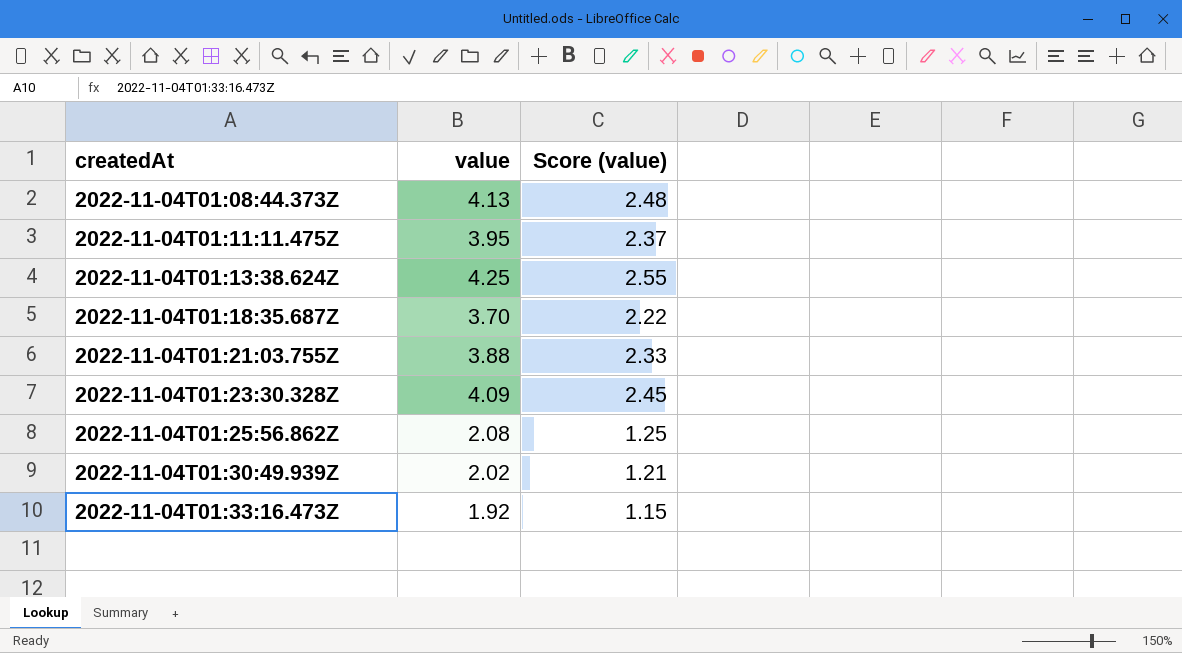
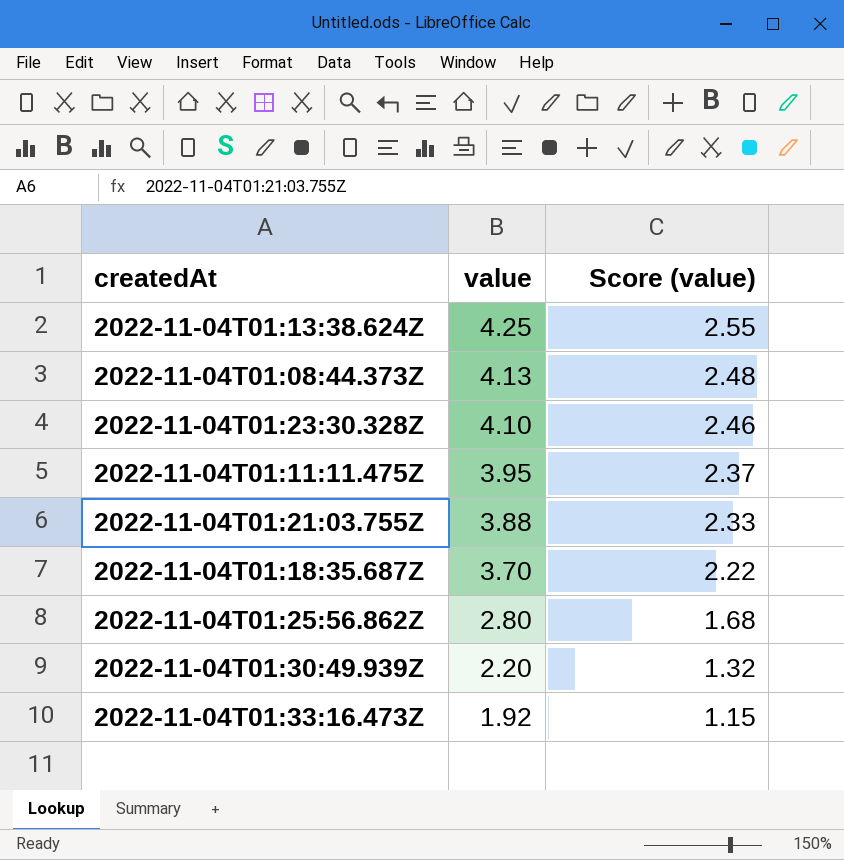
row order: createdAt ascending -> value descending
2022-11-04T01:23:30.328Z | value: 4.09 -> 4.10
2022-11-04T01:23:30.328Z | Score (value): 2.45 -> 2.46
2022-11-04T01:25:56.862Z | value: 2.08 -> 2.80
2022-11-04T01:25:56.862Z | Score (value): 1.25 -> 1.68
2022-11-04T01:30:49.939Z | value: 2.02 -> 2.20
2022-11-04T01:30:49.939Z | Score (value): 1.21 -> 1.32

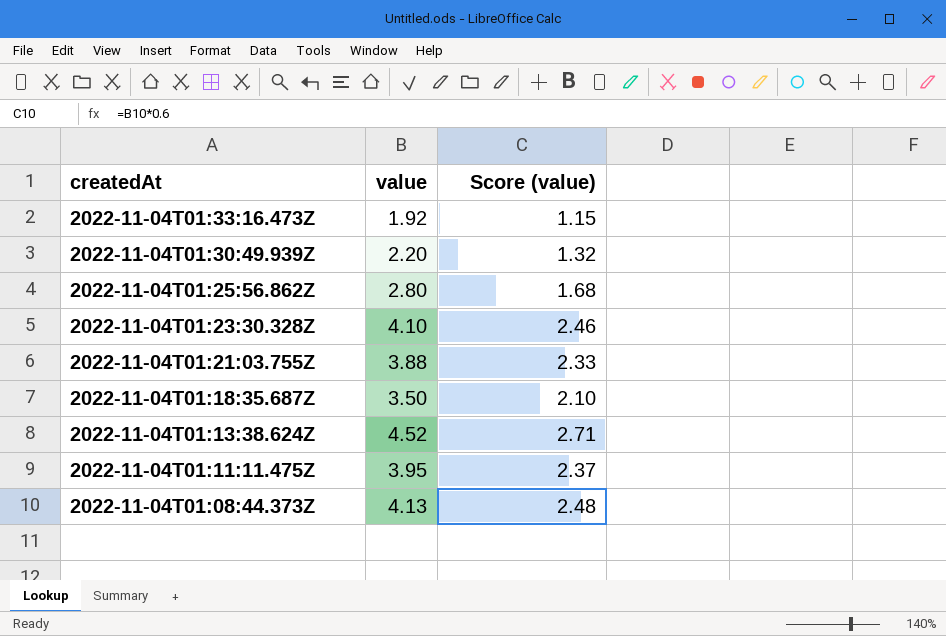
row order: value descending -> createdAt descending
2022-11-04T01:18:35.687Z | value: 3.70 -> 3.50
2022-11-04T01:18:35.687Z | Score (value): 2.22 -> 2.10
2022-11-04T01:13:38.624Z | value: 4.25 -> 4.52
2022-11-04T01:13:38.624Z | Score (value): 2.55 -> 2.71

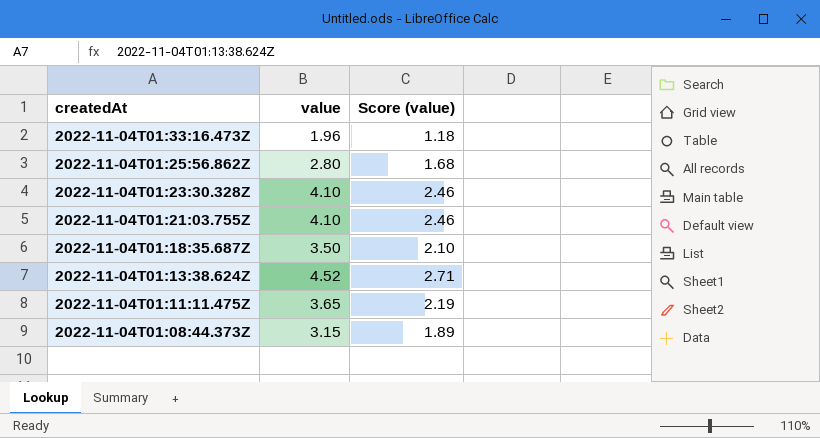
row 2022-11-04T01:30:49.939Z: 2.20 | 1.32 -> none
2022-11-04T01:33:16.473Z | value: 1.92 -> 1.96
2022-11-04T01:33:16.473Z | Score (value): 1.15 -> 1.18
2022-11-04T01:21:03.755Z | value: 3.88 -> 4.10
2022-11-04T01:21:03.755Z | Score (value): 2.33 -> 2.46
2022-11-04T01:11:11.475Z | value: 3.95 -> 3.65
2022-11-04T01:11:11.475Z | Score (value): 2.37 -> 2.19
2022-11-04T01:08:44.373Z | value: 4.13 -> 3.15
2022-11-04T01:08:44.373Z | Score (value): 2.48 -> 1.89

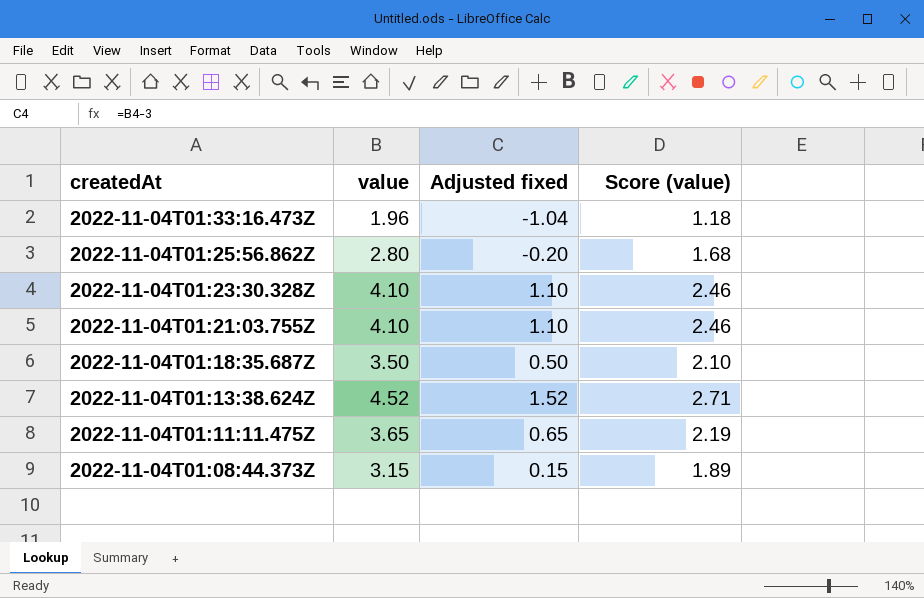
column Adjusted fixed | formula: none -> [value] - 3

